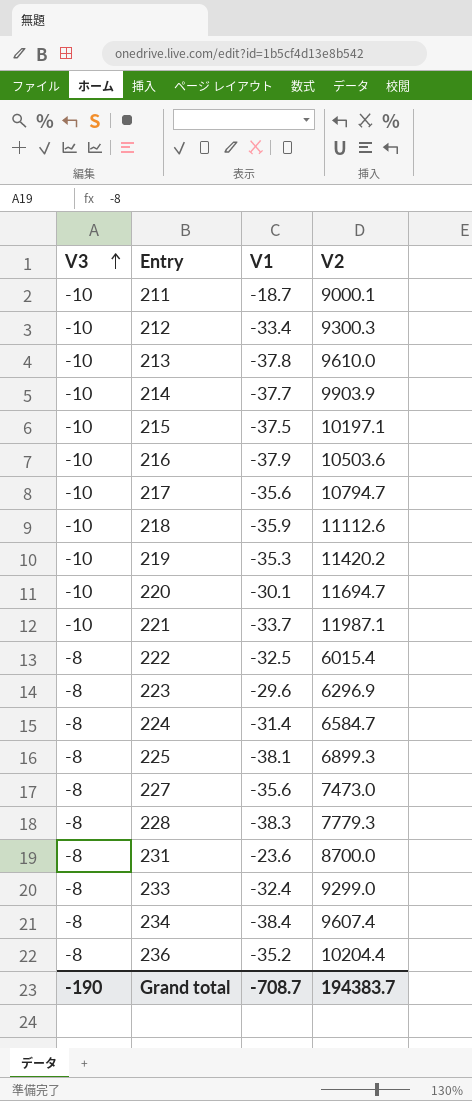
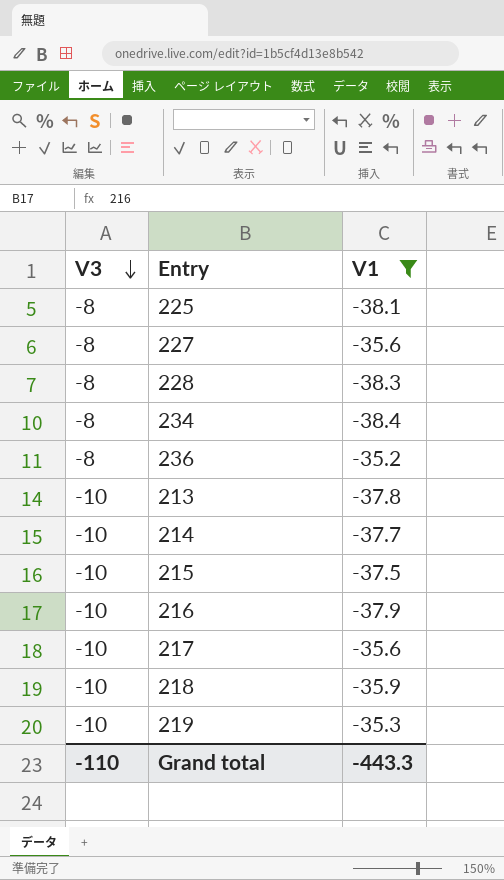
filter: none -> V1 <= -35.2
row order: V3 ascending -> V3 descending
column V2 | position: 4 -> none
Grand total | V3: -190 -> -110
Grand total | V1: -708.7 -> -443.3

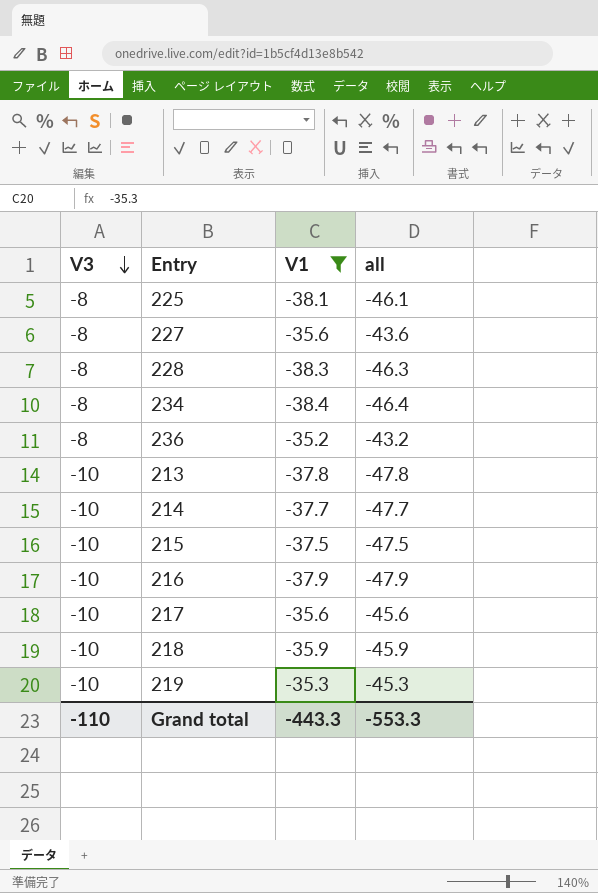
column all | formula: none -> [V3] + [V1]

